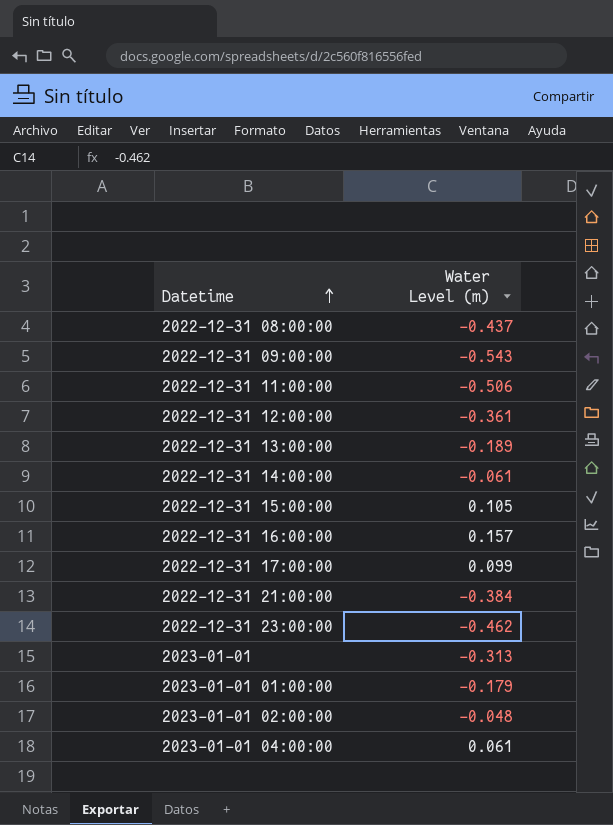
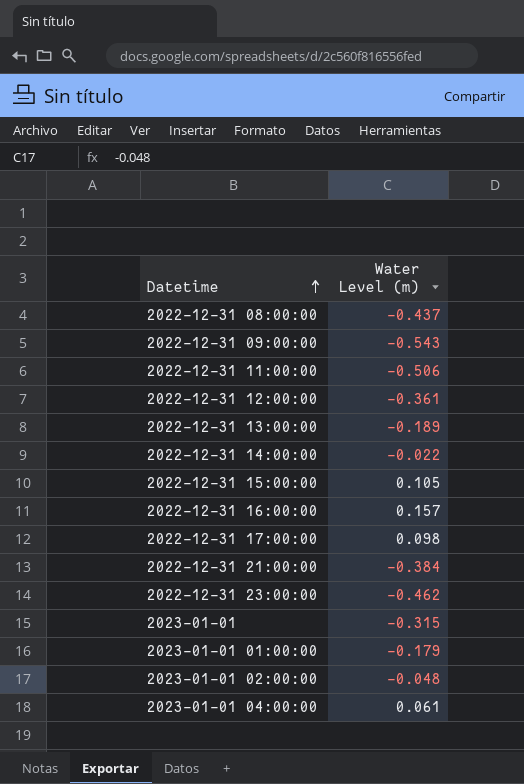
2022-12-31 14:00:00 | Water Level (m): -0.061 -> -0.022
2022-12-31 17:00:00 | Water Level (m): 0.099 -> 0.098
2023-01-01 | Water Level (m): -0.313 -> -0.315

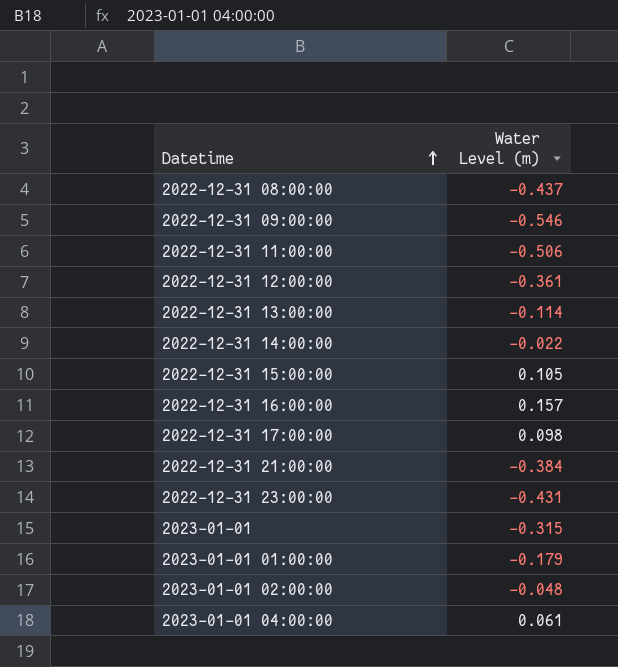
2022-12-31 09:00:00 | Water Level (m): -0.543 -> -0.546
2022-12-31 13:00:00 | Water Level (m): -0.189 -> -0.114
2022-12-31 23:00:00 | Water Level (m): -0.462 -> -0.431

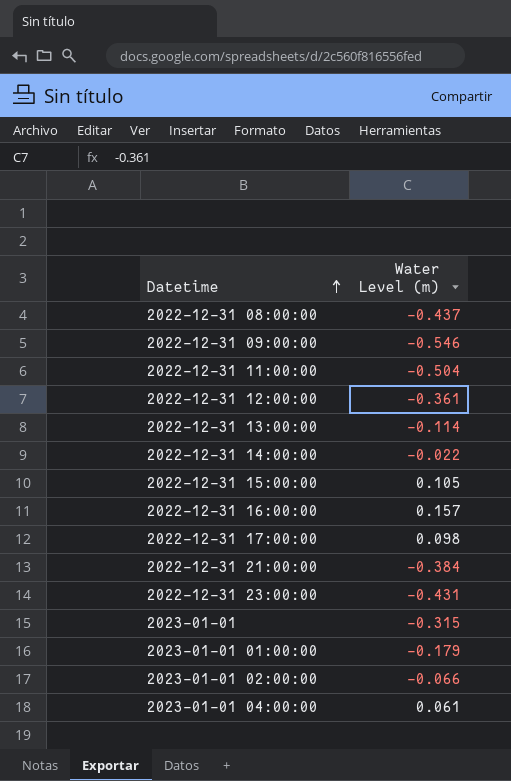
2022-12-31 11:00:00 | Water Level (m): -0.506 -> -0.504
2023-01-01 02:00:00 | Water Level (m): -0.048 -> -0.066

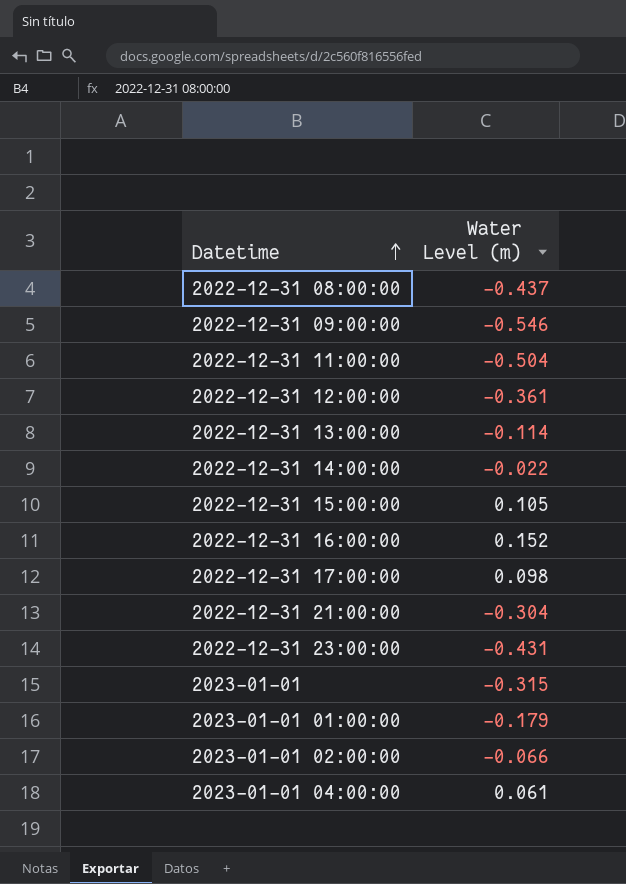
2022-12-31 16:00:00 | Water Level (m): 0.157 -> 0.152
2022-12-31 21:00:00 | Water Level (m): -0.384 -> -0.304

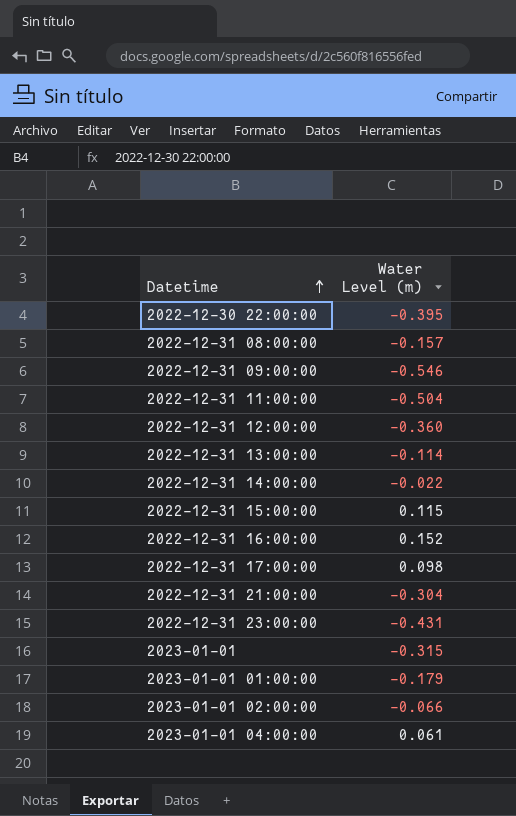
row 2022-12-30 22:00:00: none -> -0.395
2022-12-31 08:00:00 | Water Level (m): -0.437 -> -0.157
2022-12-31 12:00:00 | Water Level (m): -0.361 -> -0.360
2022-12-31 15:00:00 | Water Level (m): 0.105 -> 0.115

